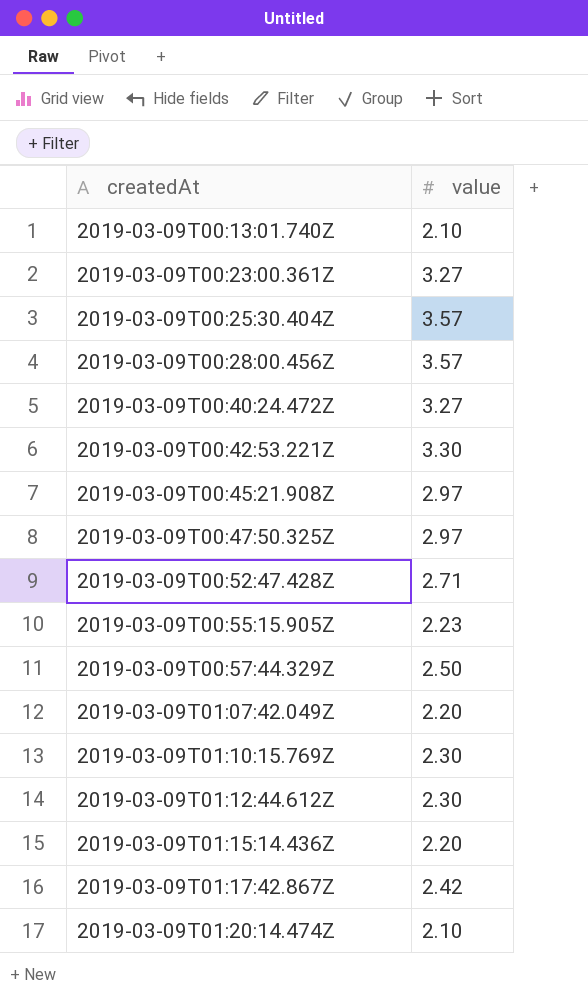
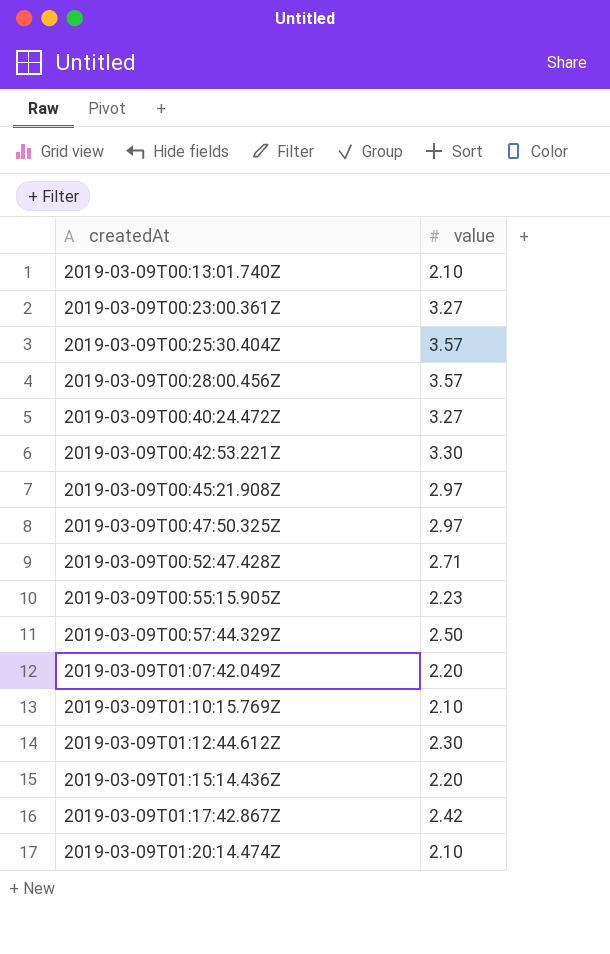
2019-03-09T01:10:15.769Z | value: 2.30 -> 2.10

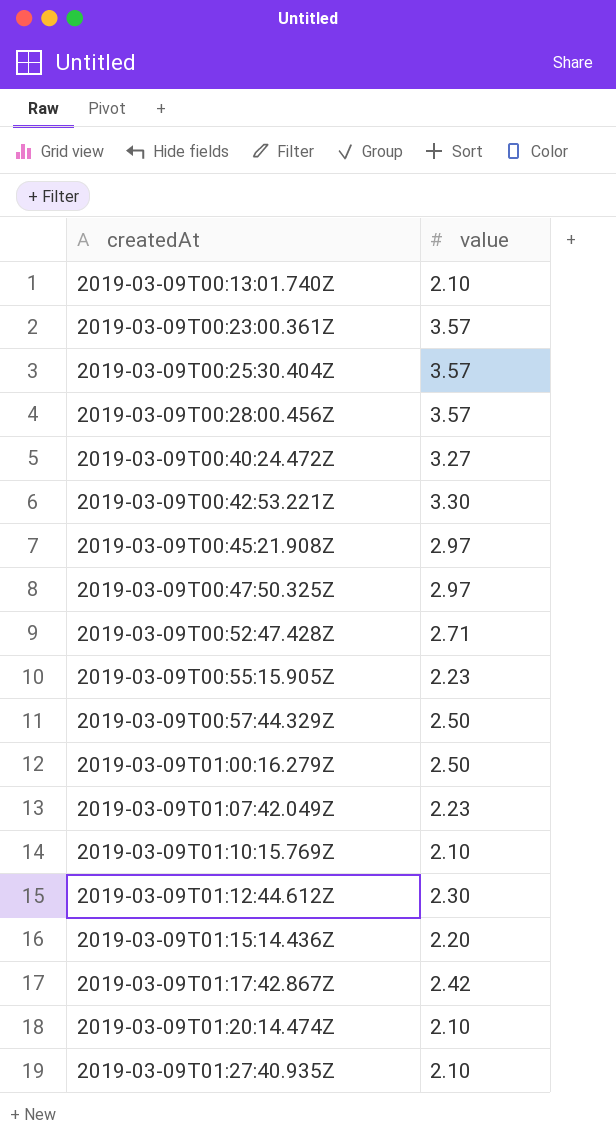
2019-03-09T00:23:00.361Z | value: 3.27 -> 3.57
row 2019-03-09T01:00:16.279Z: none -> 2.50
2019-03-09T01:07:42.049Z | value: 2.20 -> 2.23
row 2019-03-09T01:27:40.935Z: none -> 2.10

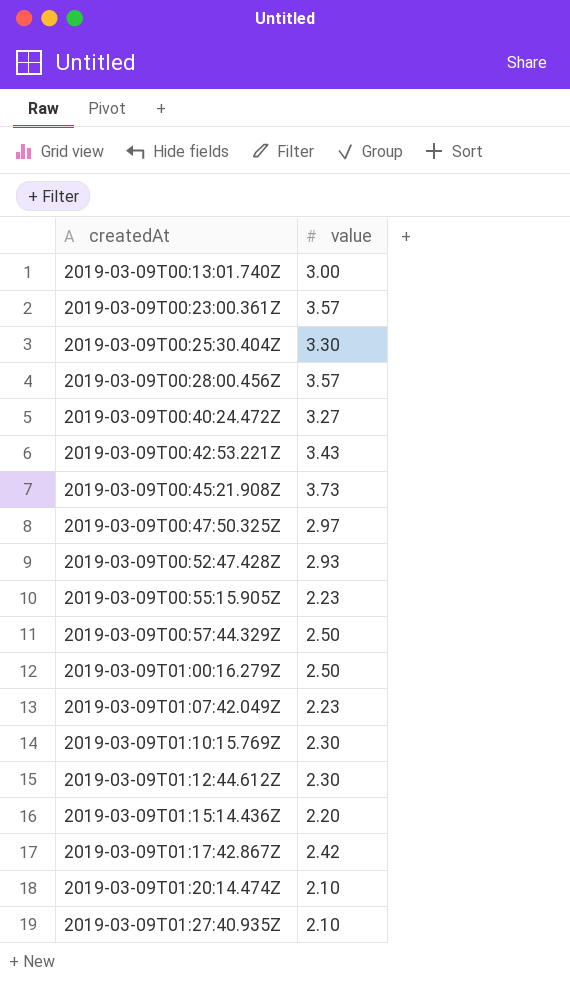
2019-03-09T00:13:01.740Z | value: 2.10 -> 3.00
2019-03-09T00:25:30.404Z | value: 3.57 -> 3.30
2019-03-09T00:42:53.221Z | value: 3.30 -> 3.43
2019-03-09T00:45:21.908Z | value: 2.97 -> 3.73
2019-03-09T00:52:47.428Z | value: 2.71 -> 2.93
2019-03-09T01:10:15.769Z | value: 2.10 -> 2.30

